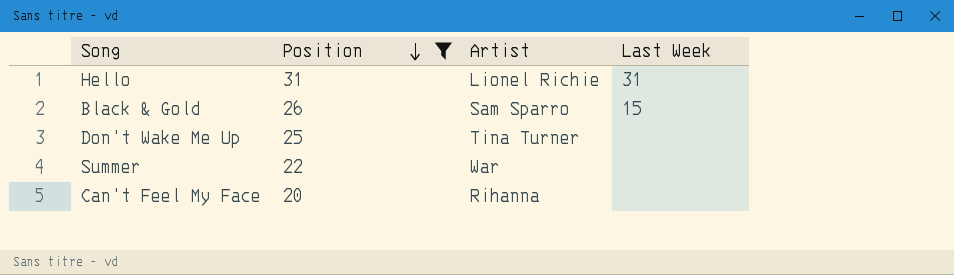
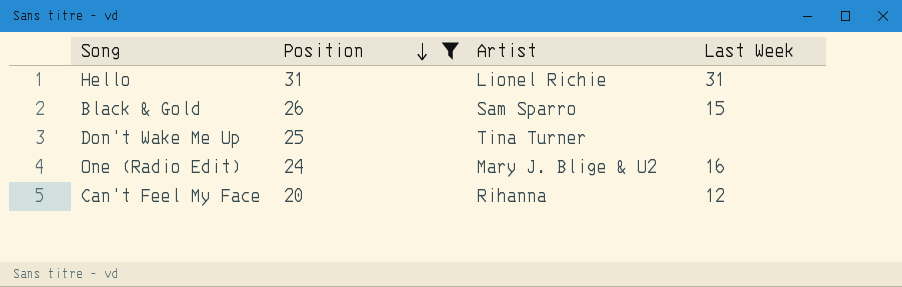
row Summer: 22 | War | none -> none
row One (Radio Edit): none -> 24 | Mary J. Blige & U2 | 16
Can't Feel My Face | Last Week: none -> 12

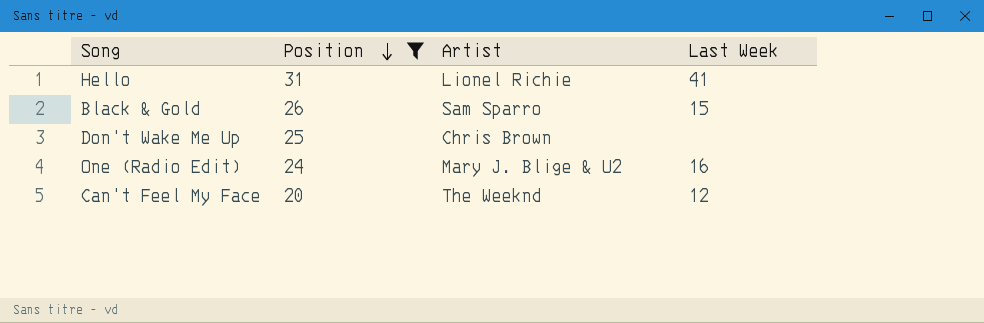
Hello | Last Week: 31 -> 41
Don't Wake Me Up | Artist: Tina Turner -> Chris Brown
Can't Feel My Face | Artist: Rihanna -> The Weeknd

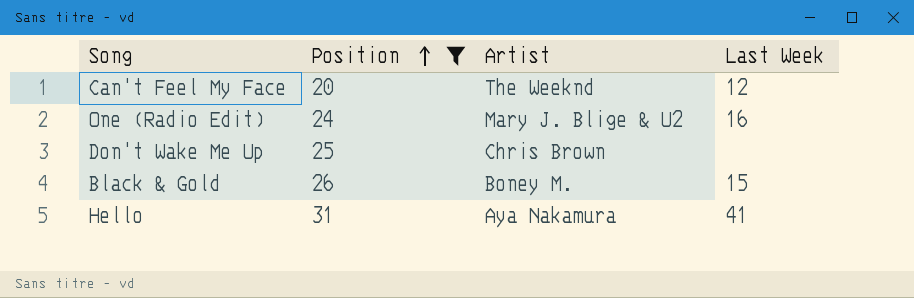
row order: Position descending -> Position ascending
Black & Gold | Artist: Sam Sparro -> Boney M.
Hello | Artist: Lionel Richie -> Aya Nakamura

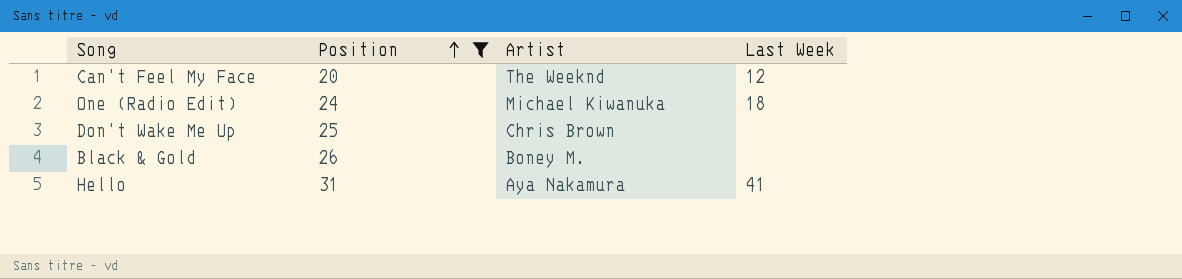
One (Radio Edit) | Artist: Mary J. Blige & U2 -> Michael Kiwanuka
One (Radio Edit) | Last Week: 16 -> 18
Black & Gold | Last Week: 15 -> none

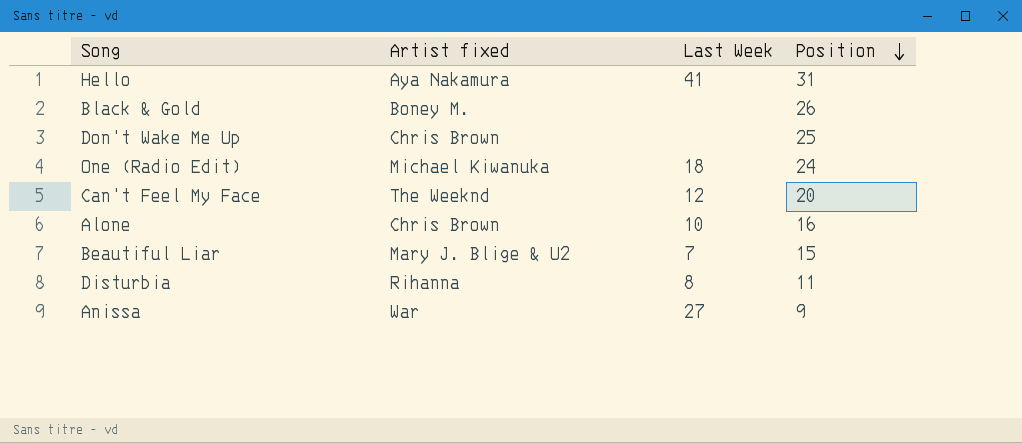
filter: Position >= 20 -> none
row order: Position ascending -> Position descending
column name: Artist -> Artist fixed
column Position | position: 2 -> 4

